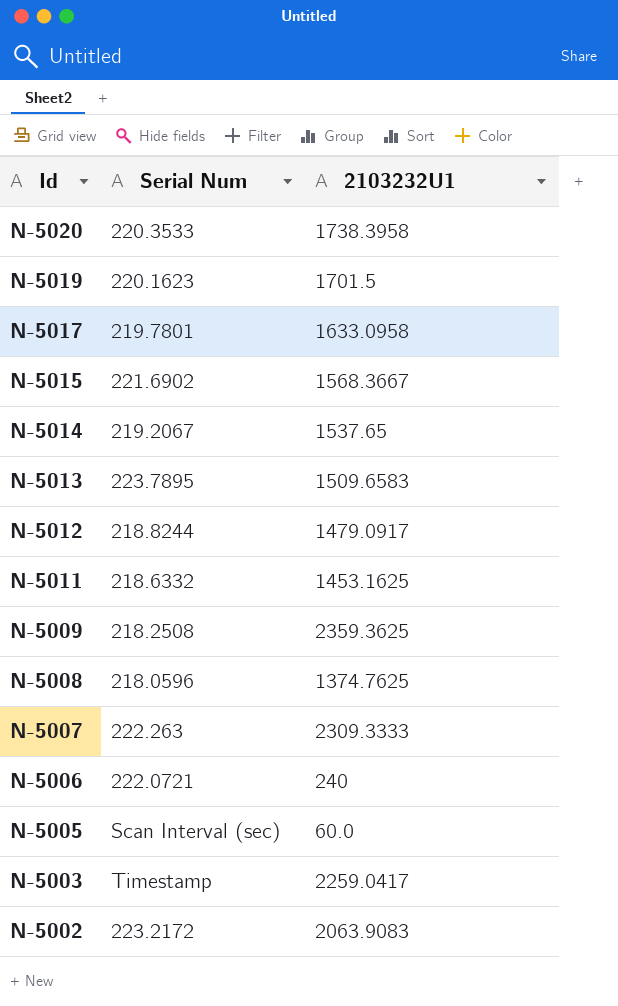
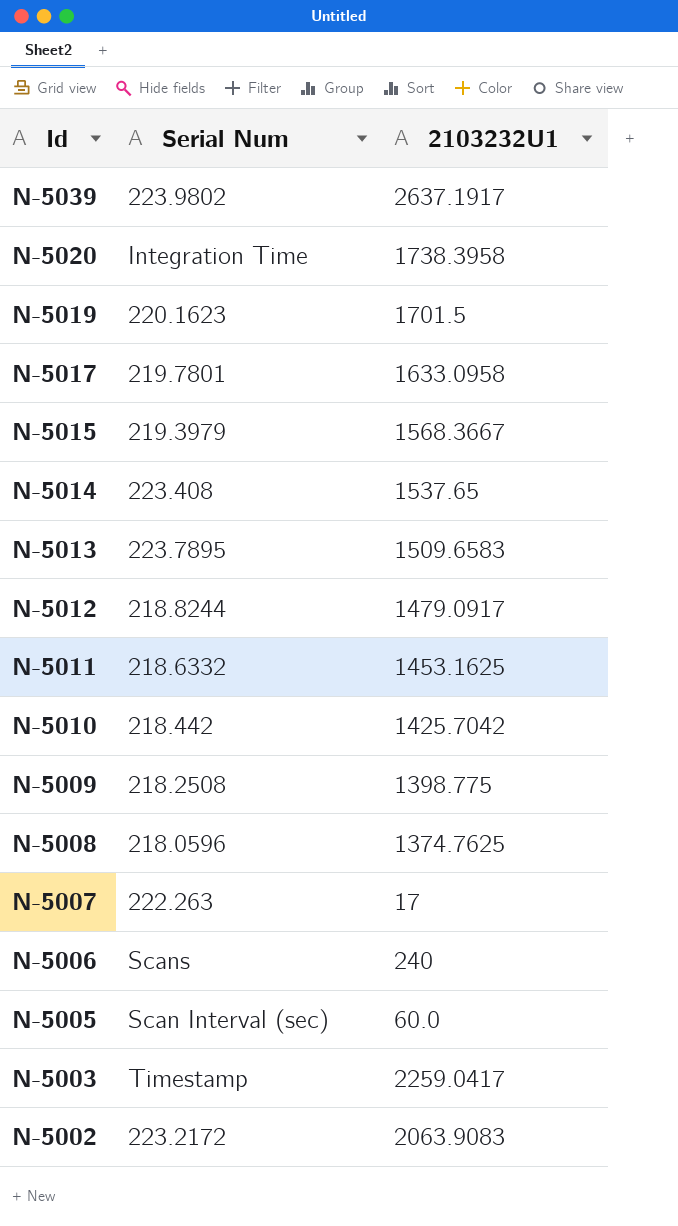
row N-5039: none -> 223.9802 | 2637.1917
N-5020 | Serial Num: 220.3533 -> Integration Time
N-5015 | Serial Num: 221.6902 -> 219.3979
N-5014 | Serial Num: 219.2067 -> 223.408
row N-5010: none -> 218.442 | 1425.7042
N-5009 | 2103232U1: 2359.3625 -> 1398.775
N-5007 | 2103232U1: 2309.3333 -> 17
N-5006 | Serial Num: 222.0721 -> Scans

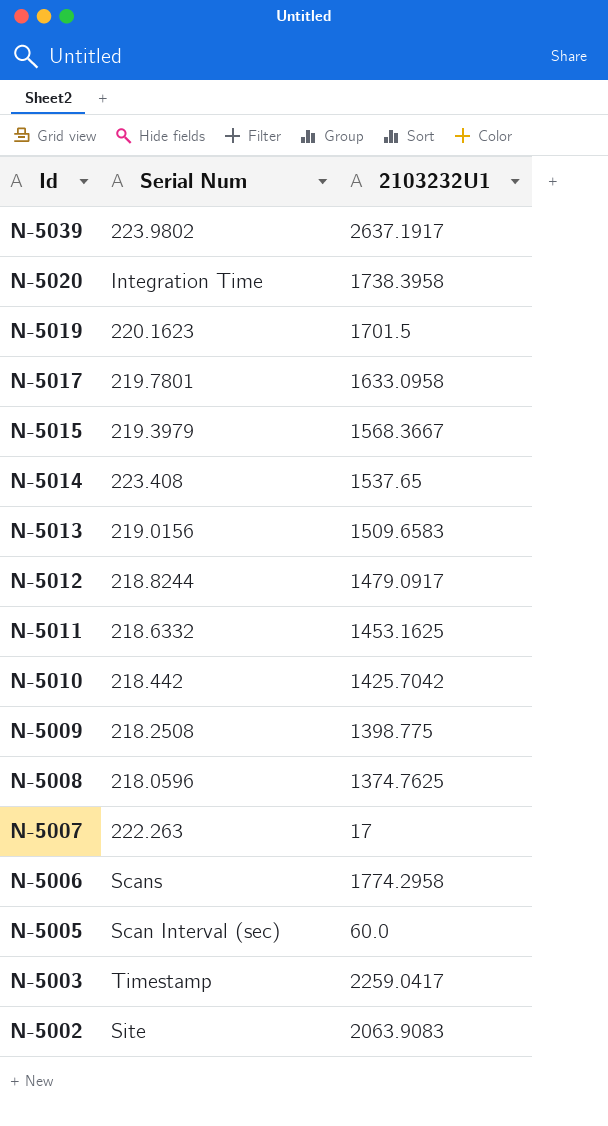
N-5013 | Serial Num: 223.7895 -> 219.0156
N-5006 | 2103232U1: 240 -> 1774.2958
N-5002 | Serial Num: 223.2172 -> Site

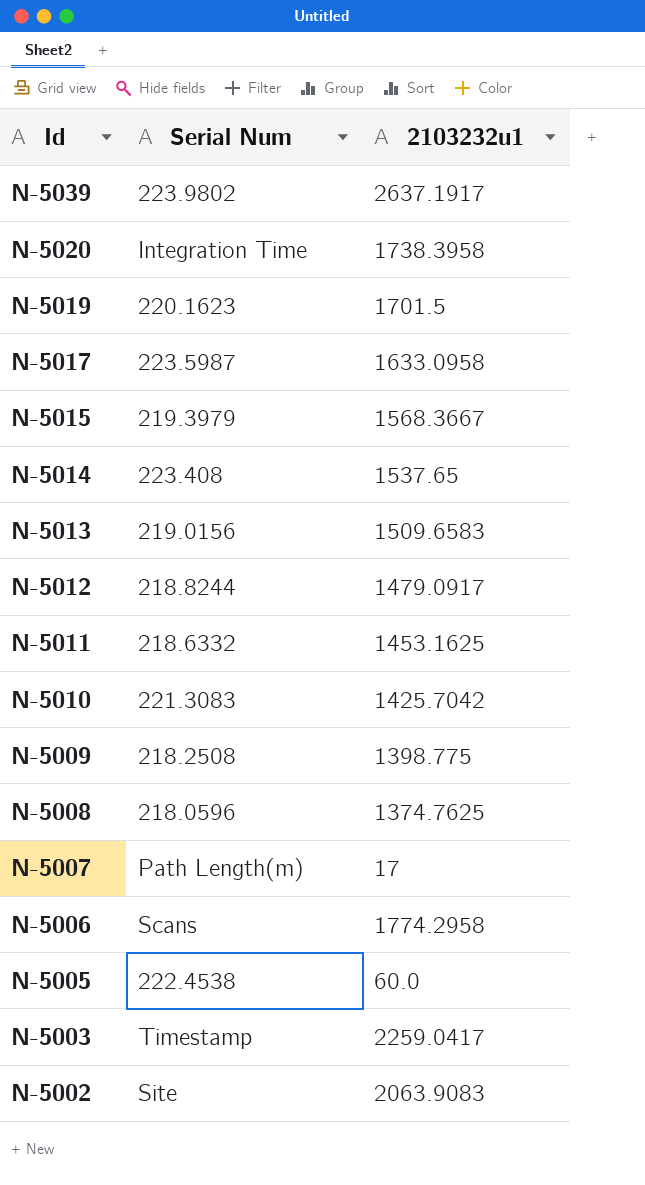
column name: 2103232U1 -> 2103232u1
N-5017 | Serial Num: 219.7801 -> 223.5987
N-5010 | Serial Num: 218.442 -> 221.3083
N-5007 | Serial Num: 222.263 -> Path Length(m)
N-5005 | Serial Num: Scan Interval (sec) -> 222.4538

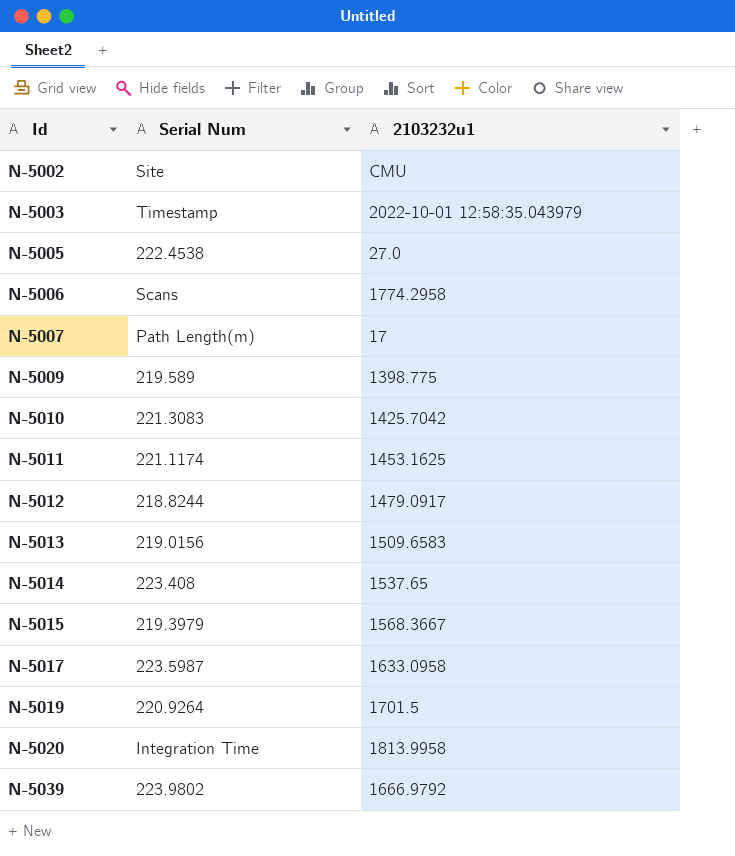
row order: Id descending -> Id ascending
row N-5008: 218.0596 | 1374.7625 -> none
N-5002 | 2103232u1: 2063.9083 -> CMU
N-5003 | 2103232u1: 2259.0417 -> 2022-10-01 12:58:35.043979
N-5005 | 2103232u1: 60.0 -> 27.0
N-5009 | Serial Num: 218.2508 -> 219.589
N-5011 | Serial Num: 218.6332 -> 221.1174
N-5019 | Serial Num: 220.1623 -> 220.9264
N-5020 | 2103232u1: 1738.3958 -> 1813.9958
N-5039 | 2103232u1: 2637.1917 -> 1666.9792

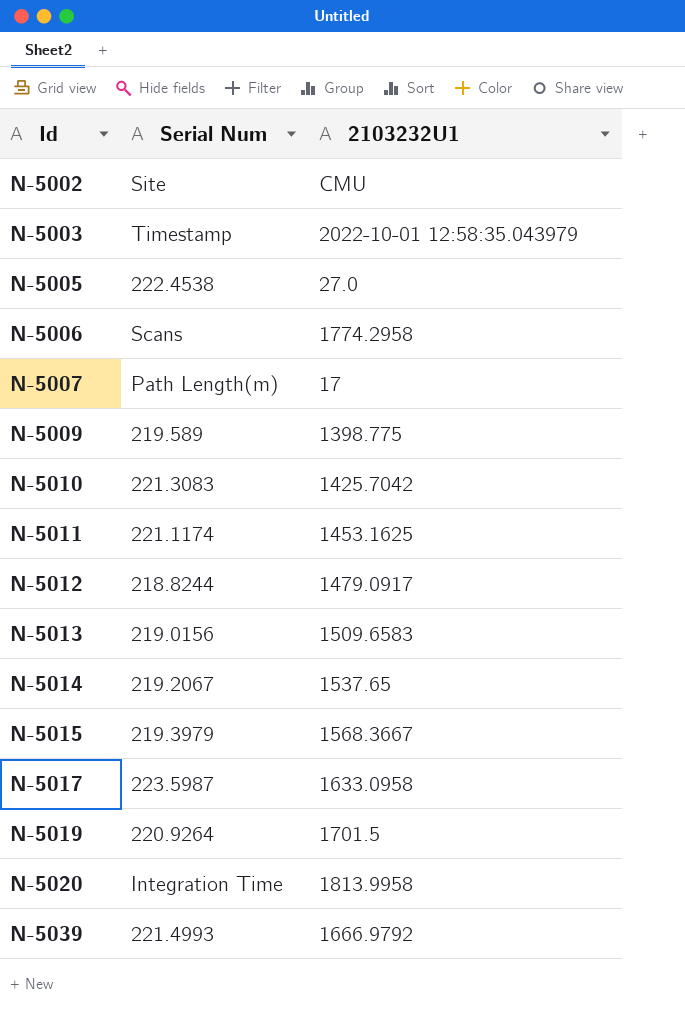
column name: 2103232u1 -> 2103232U1
N-5014 | Serial Num: 223.408 -> 219.2067
N-5039 | Serial Num: 223.9802 -> 221.4993

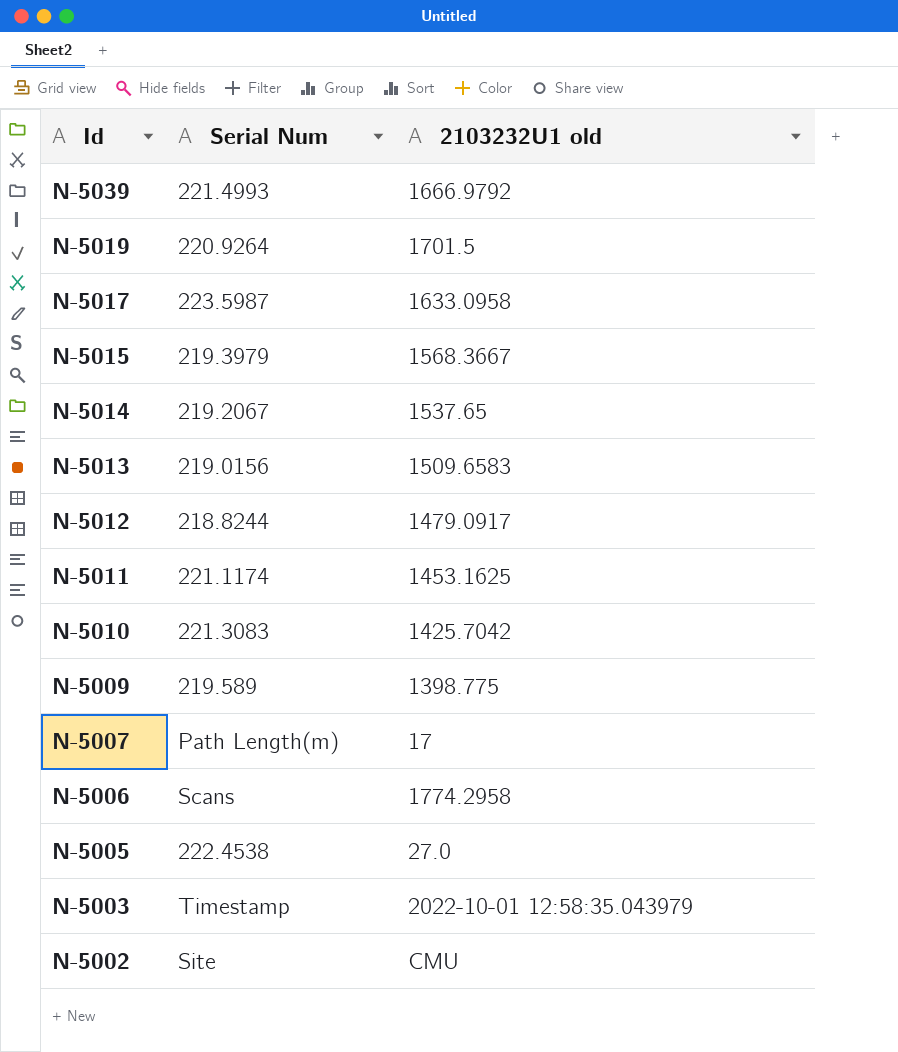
row order: Id ascending -> Id descending
column name: 2103232U1 -> 2103232U1 old
row N-5020: Integration Time | 1813.9958 -> none

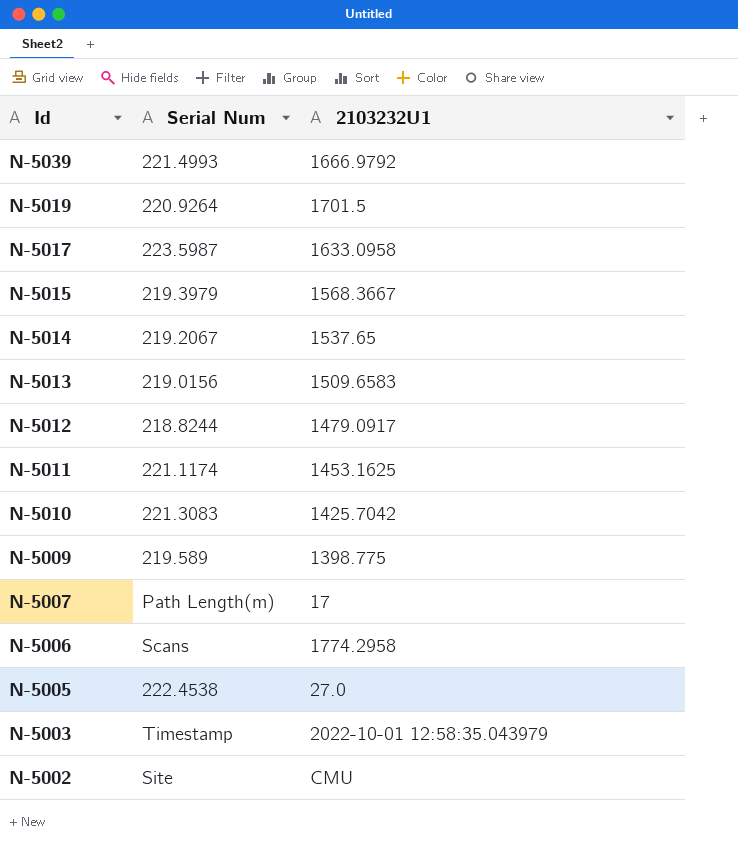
column name: 2103232U1 old -> 2103232U1

